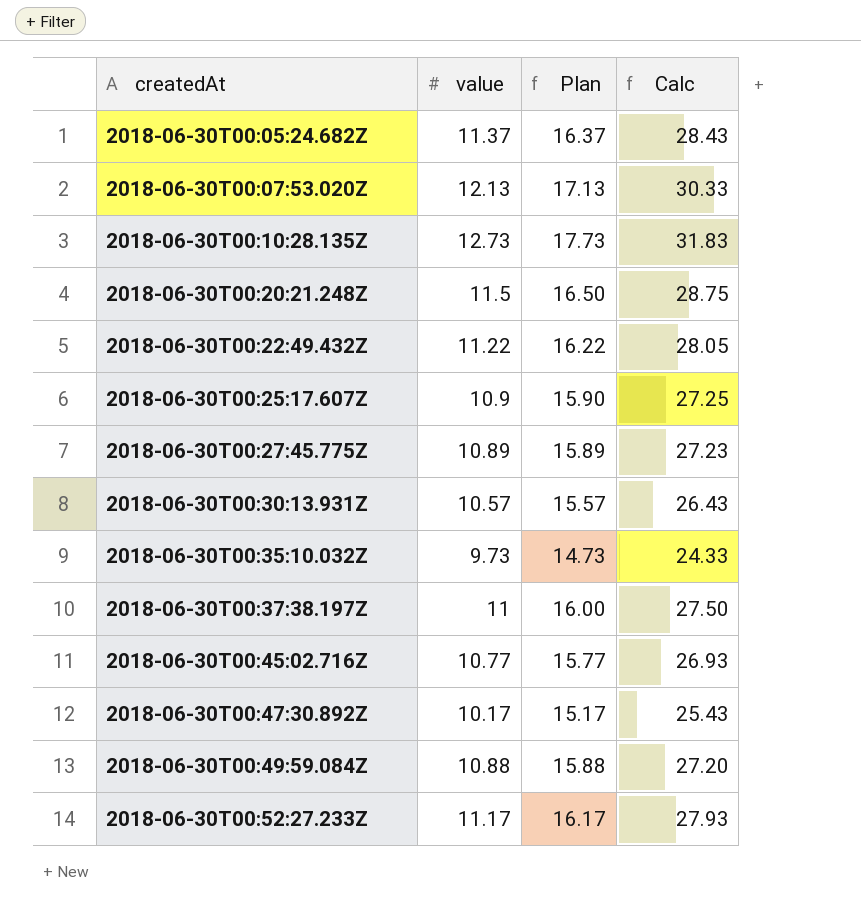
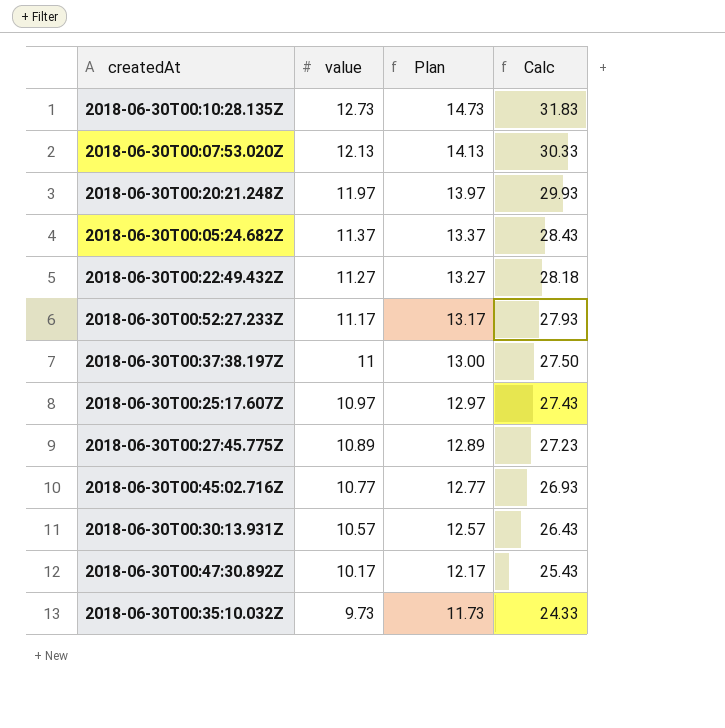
row order: createdAt ascending -> value descending
column Plan | formula: [value] + 5 -> [value] + 2
row 2018-06-30T00:49:59.084Z: 10.88 | 15.88 | 27.20 -> none
2018-06-30T00:20:21.248Z | value: 11.5 -> 11.97
2018-06-30T00:20:21.248Z | Calc: 28.75 -> 29.93
2018-06-30T00:22:49.432Z | value: 11.22 -> 11.27
2018-06-30T00:22:49.432Z | Calc: 28.05 -> 28.18
2018-06-30T00:25:17.607Z | value: 10.9 -> 10.97
2018-06-30T00:25:17.607Z | Calc: 27.25 -> 27.43

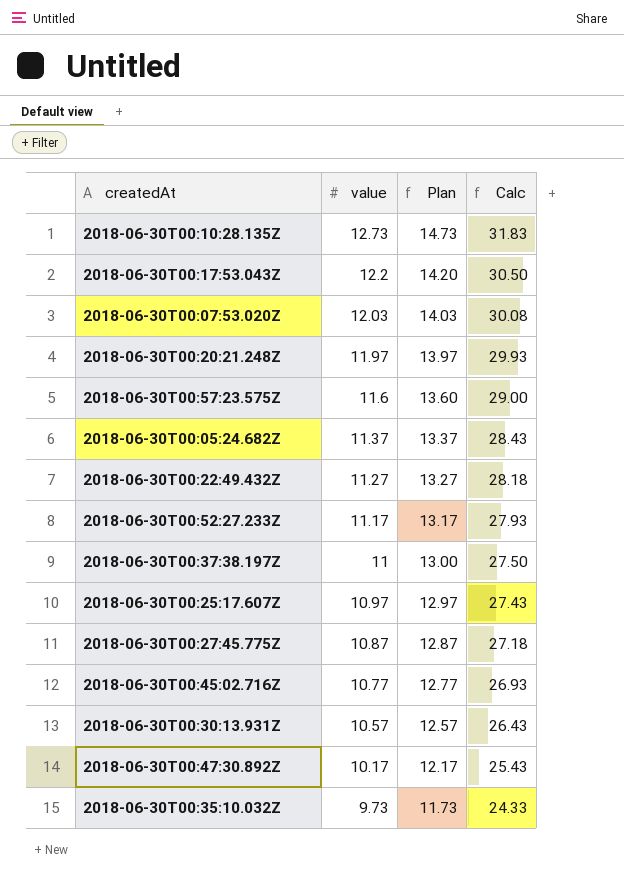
row 2018-06-30T00:17:53.043Z: none -> 12.2 | 14.20 | 30.50
2018-06-30T00:07:53.020Z | value: 12.13 -> 12.03
2018-06-30T00:07:53.020Z | Plan: 14.13 -> 14.03
2018-06-30T00:07:53.020Z | Calc: 30.33 -> 30.08
row 2018-06-30T00:57:23.575Z: none -> 11.6 | 13.60 | 29.00
2018-06-30T00:27:45.775Z | value: 10.89 -> 10.87
2018-06-30T00:27:45.775Z | Plan: 12.89 -> 12.87
2018-06-30T00:27:45.775Z | Calc: 27.23 -> 27.18

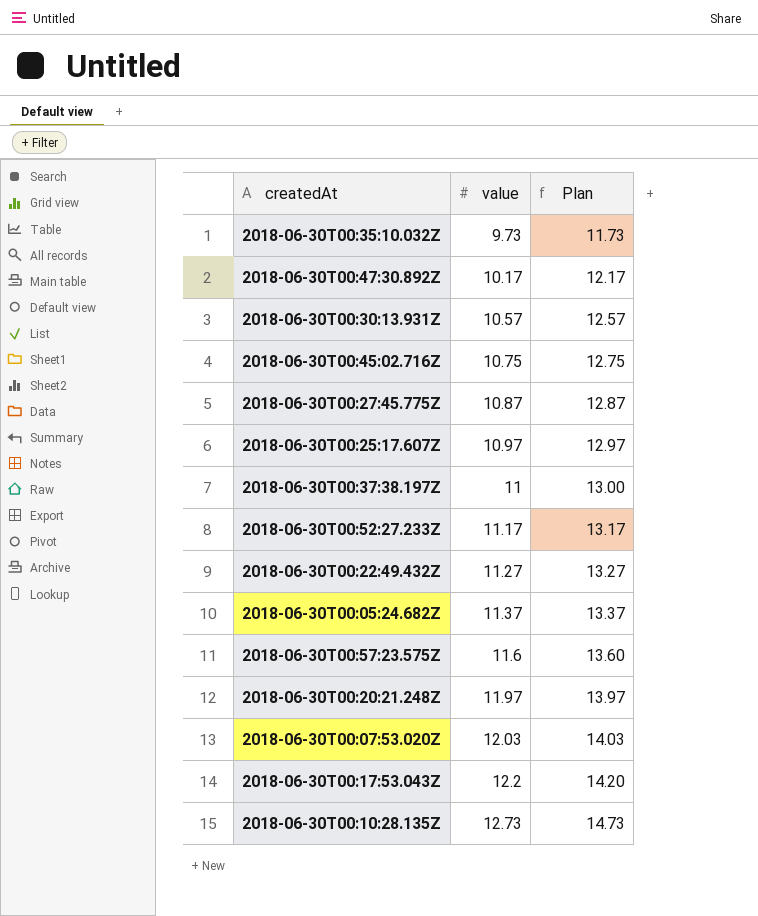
row order: value descending -> value ascending
column Calc | formula: [value] * 2.5 -> none
2018-06-30T00:45:02.716Z | value: 10.77 -> 10.75
2018-06-30T00:45:02.716Z | Plan: 12.77 -> 12.75

